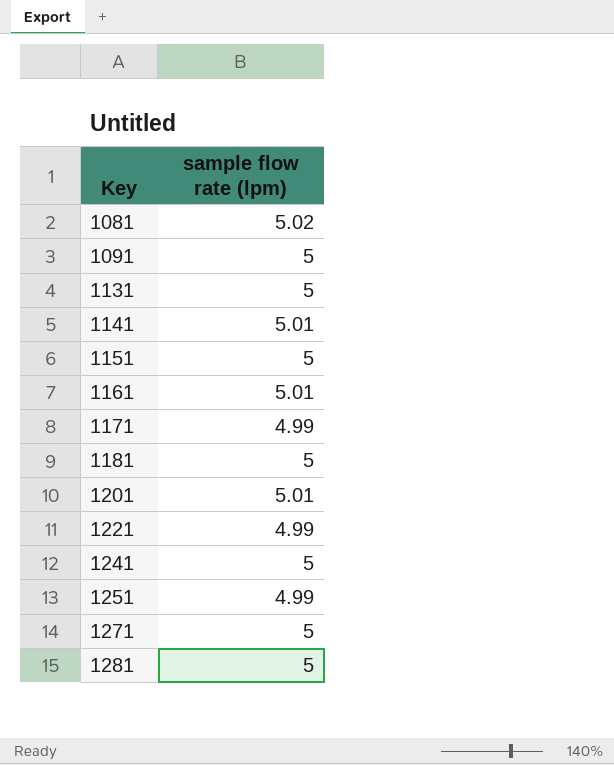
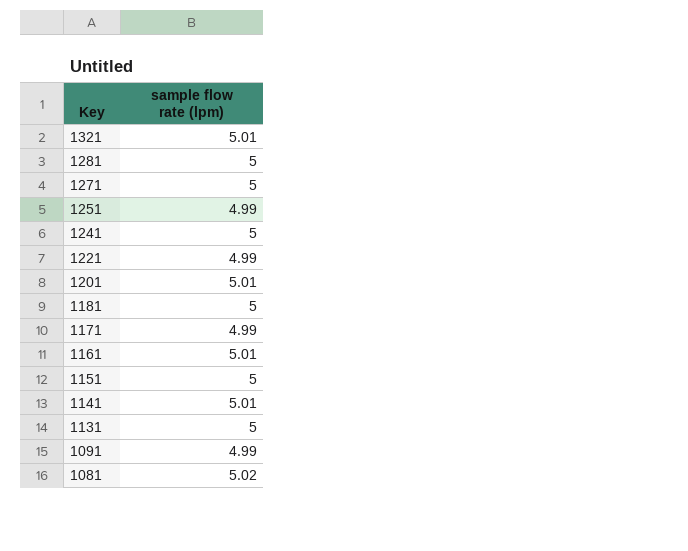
row order: Key ascending -> Key descending
row 1321: none -> 5.01
1091 | sample flow rate (lpm): 5 -> 4.99

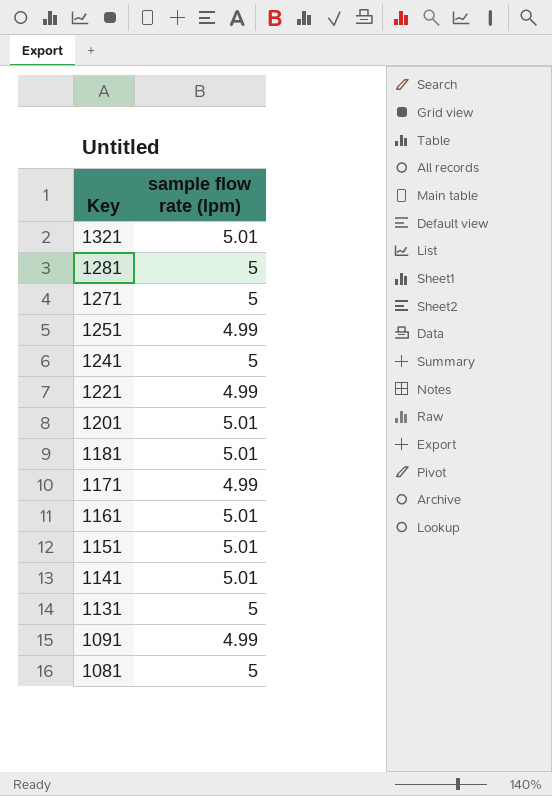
1181 | sample flow rate (lpm): 5 -> 5.01
1151 | sample flow rate (lpm): 5 -> 5.01
1081 | sample flow rate (lpm): 5.02 -> 5

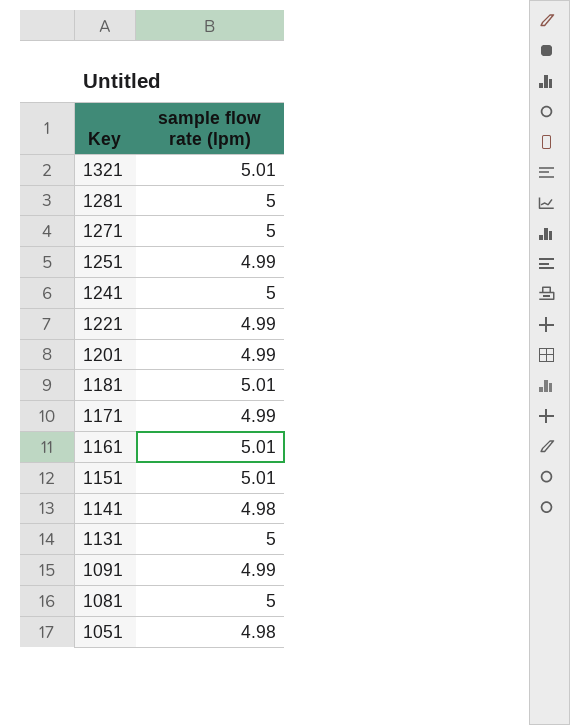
1201 | sample flow rate (lpm): 5.01 -> 4.99
1141 | sample flow rate (lpm): 5.01 -> 4.98
row 1051: none -> 4.98

